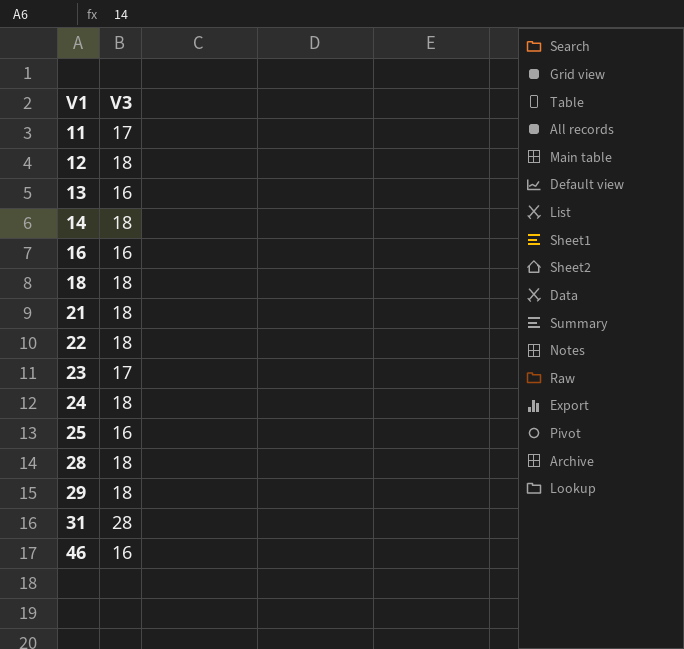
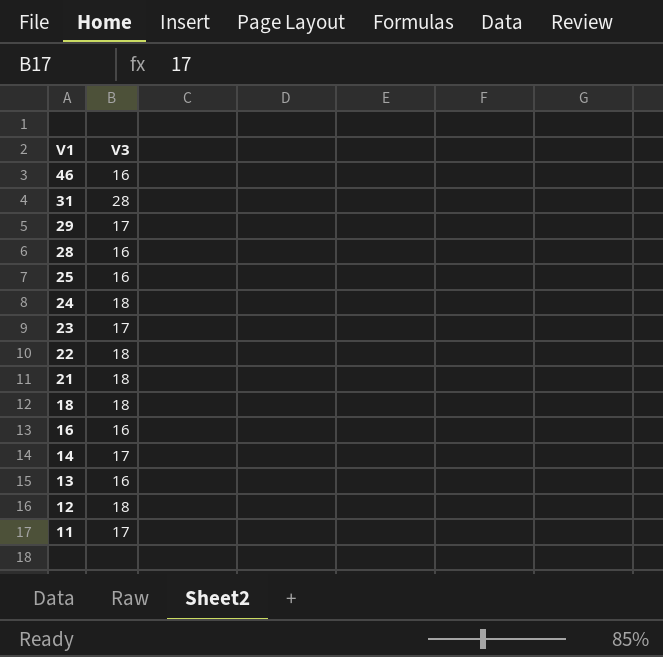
row order: V1 ascending -> V1 descending
29 | V3: 18 -> 17
28 | V3: 18 -> 16
14 | V3: 18 -> 17

